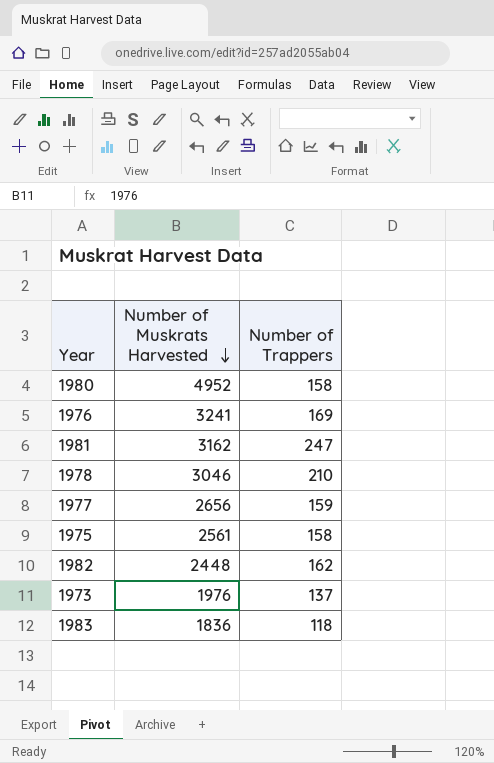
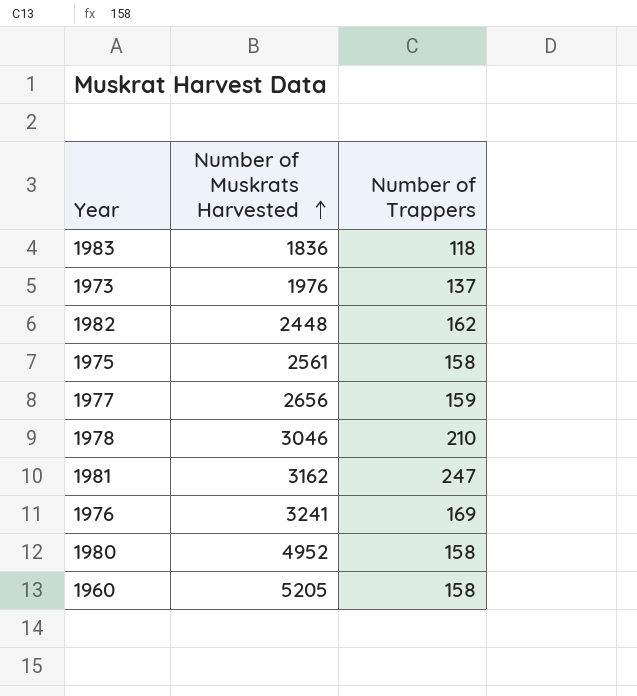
row order: Number of Muskrats Harvested descending -> Number of Muskrats Harvested ascending
row 1960: none -> 5205 | 158

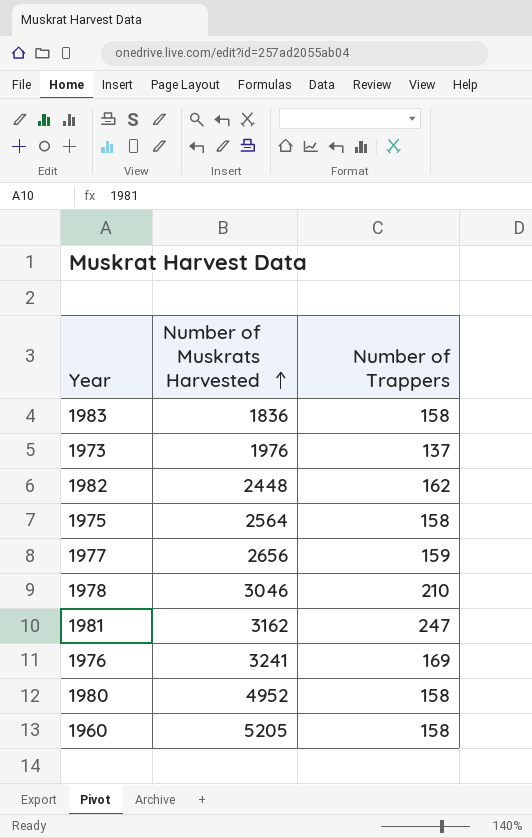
1983 | Number of Trappers: 118 -> 158
1975 | Number of Muskrats Harvested: 2561 -> 2564

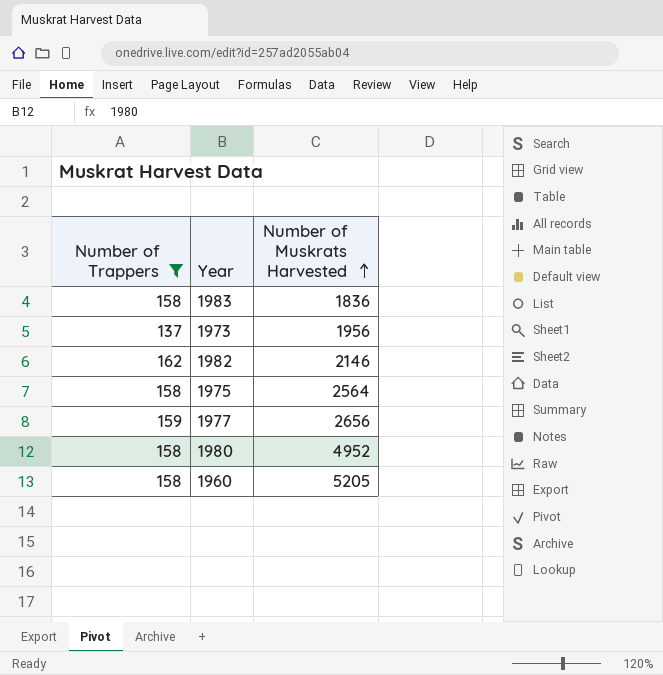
filter: none -> Number of Trappers <= 162
column Number of Trappers | position: 3 -> 1
1973 | Number of Muskrats Harvested: 1976 -> 1956
1982 | Number of Muskrats Harvested: 2448 -> 2146

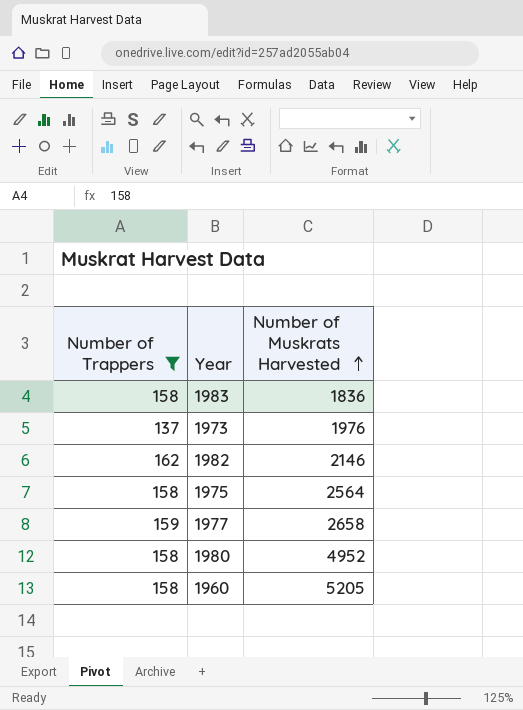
1973 | Number of Muskrats Harvested: 1956 -> 1976
1977 | Number of Muskrats Harvested: 2656 -> 2658

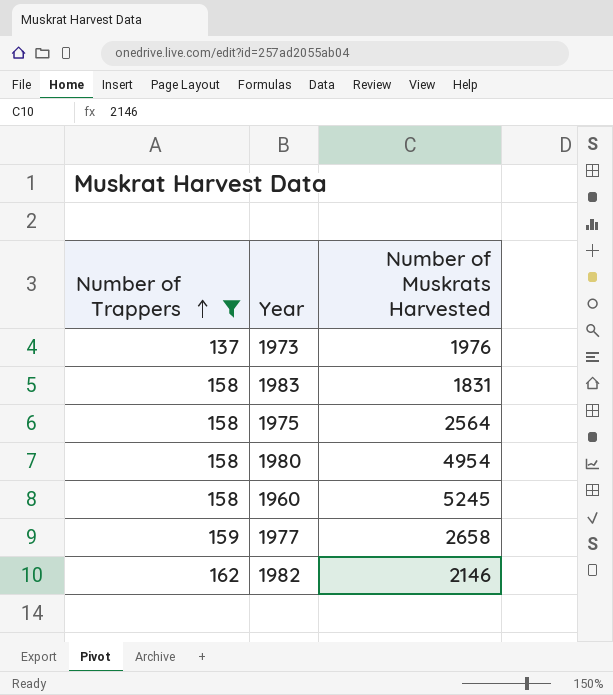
row order: Number of Muskrats Harvested ascending -> Number of Trappers ascending
1983 | Number of Muskrats Harvested: 1836 -> 1831
1980 | Number of Muskrats Harvested: 4952 -> 4954
1960 | Number of Muskrats Harvested: 5205 -> 5245

